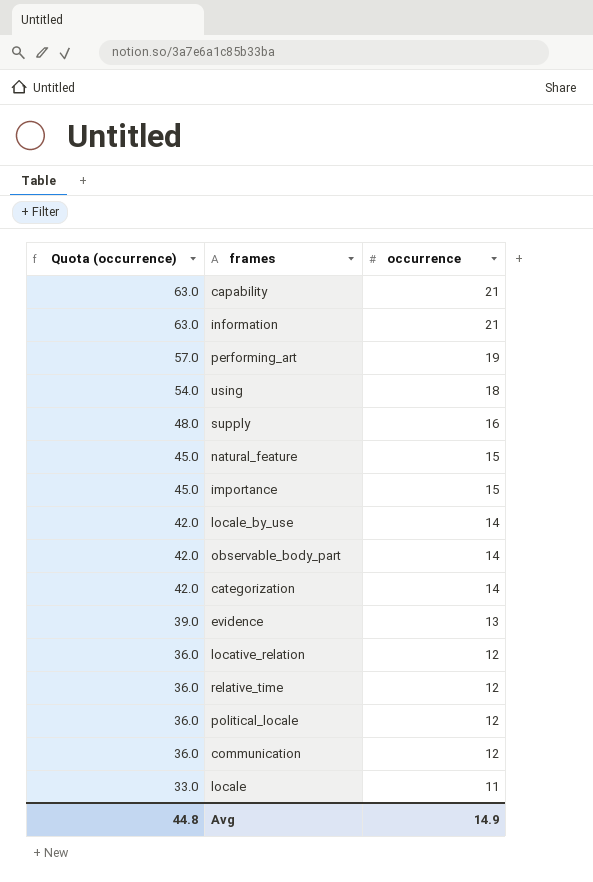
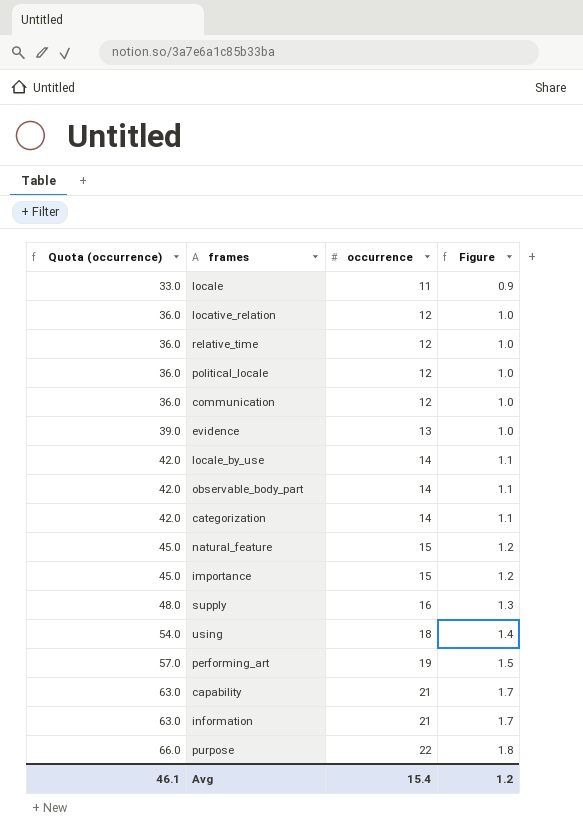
row order: Quota (occurrence) descending -> Quota (occurrence) ascending
column Figure | formula: none -> [occurrence] * 0.08
row purpose: none -> 66.0 | 22 | 1.8
Avg | Quota (occurrence): 44.8 -> 46.1
Avg | occurrence: 14.9 -> 15.4

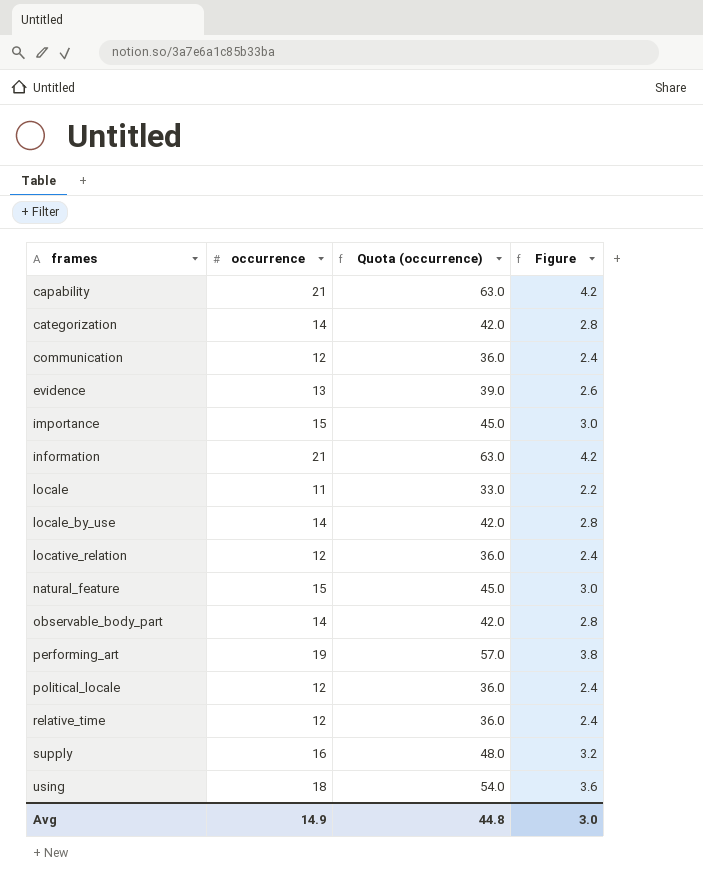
row order: Quota (occurrence) ascending -> frames ascending
column Quota (occurrence) | position: 1 -> 3
column Figure | formula: [occurrence] * 0.08 -> [occurrence] * 0.2
row purpose: 66.0 | 22 | 1.8 -> none
Avg | occurrence: 15.4 -> 14.9
Avg | Quota (occurrence): 46.1 -> 44.8
Avg | Figure: 1.2 -> 3.0

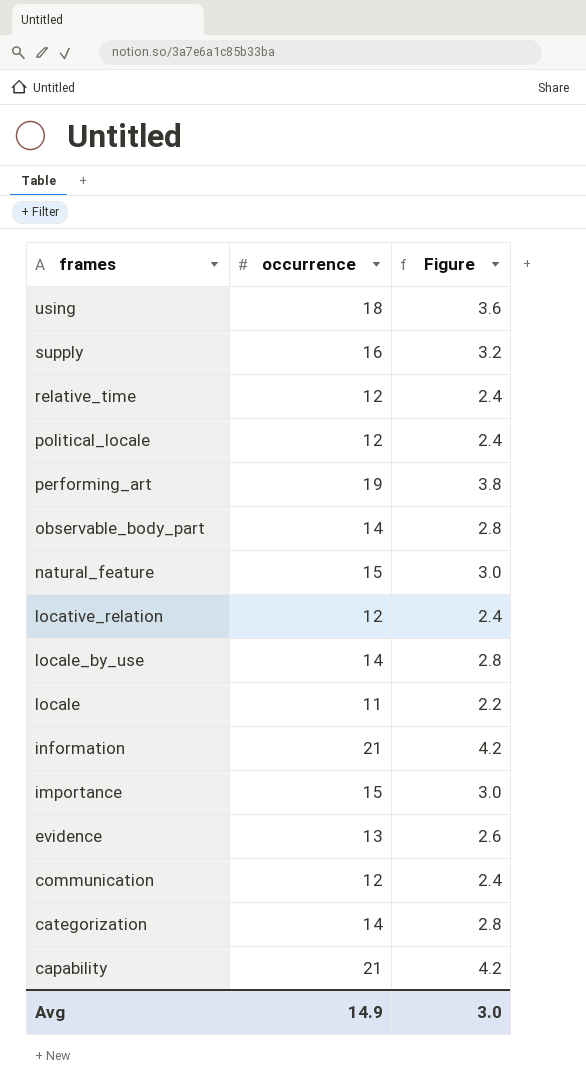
row order: frames ascending -> frames descending
column Quota (occurrence) | formula: [occurrence] * 3 -> none

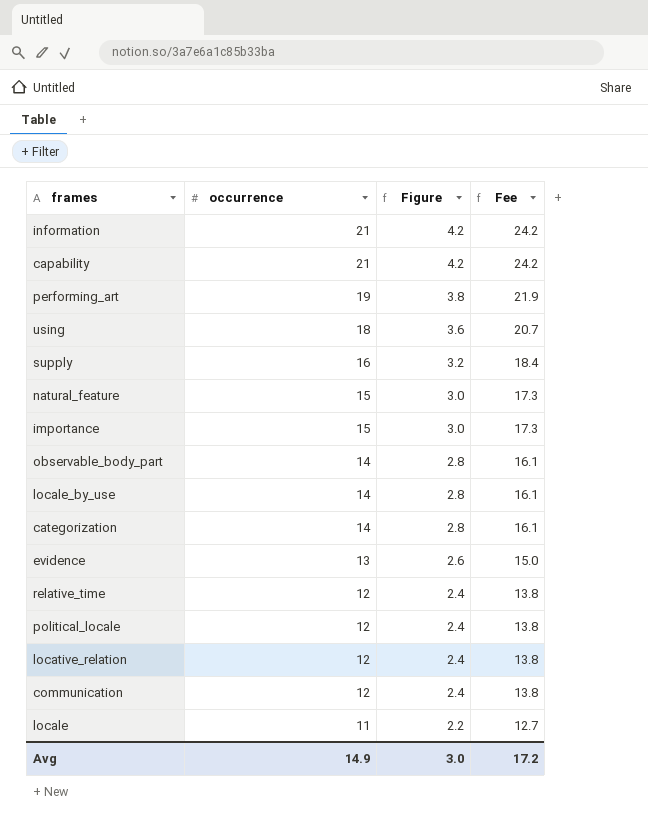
row order: frames descending -> occurrence descending
column Fee | formula: none -> [occurrence] * 1.15

